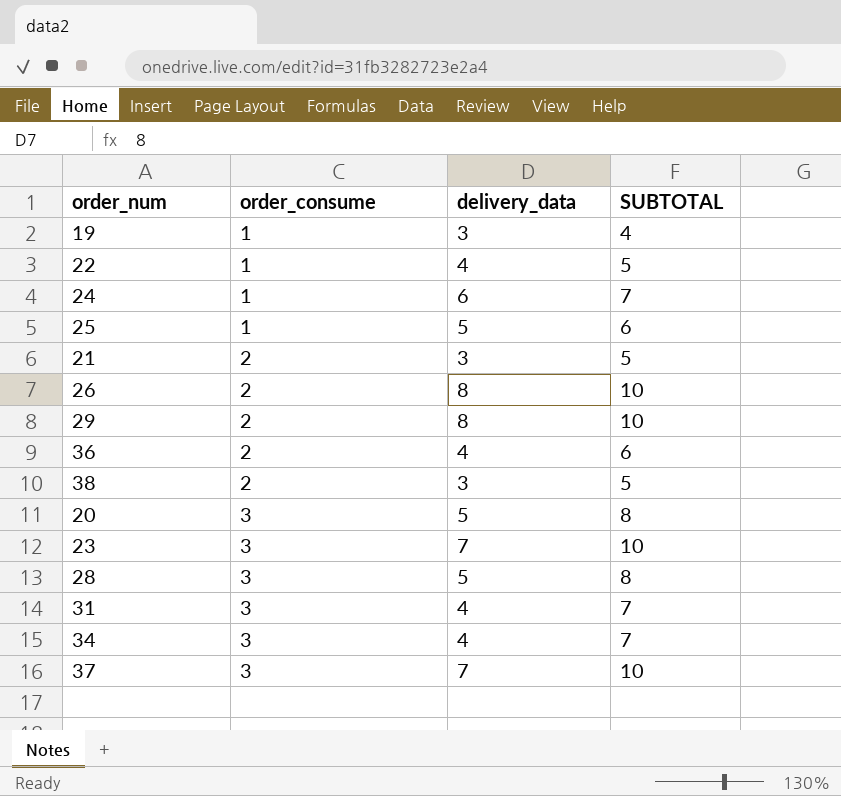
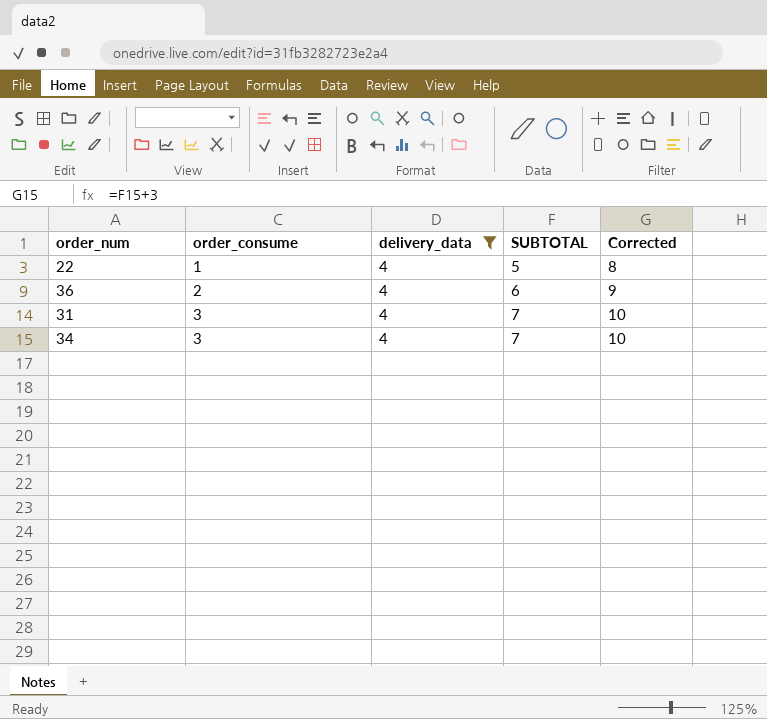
filter: none -> delivery_data = 4
column Corrected | formula: none -> [SUBTOTAL] + 3

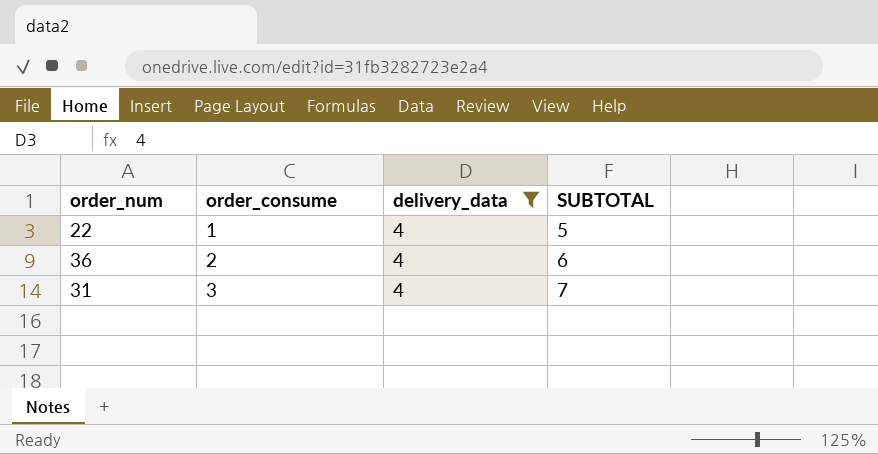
column Corrected | formula: [SUBTOTAL] + 3 -> none
row 34: 3 | 4 | 7 | 10 -> none

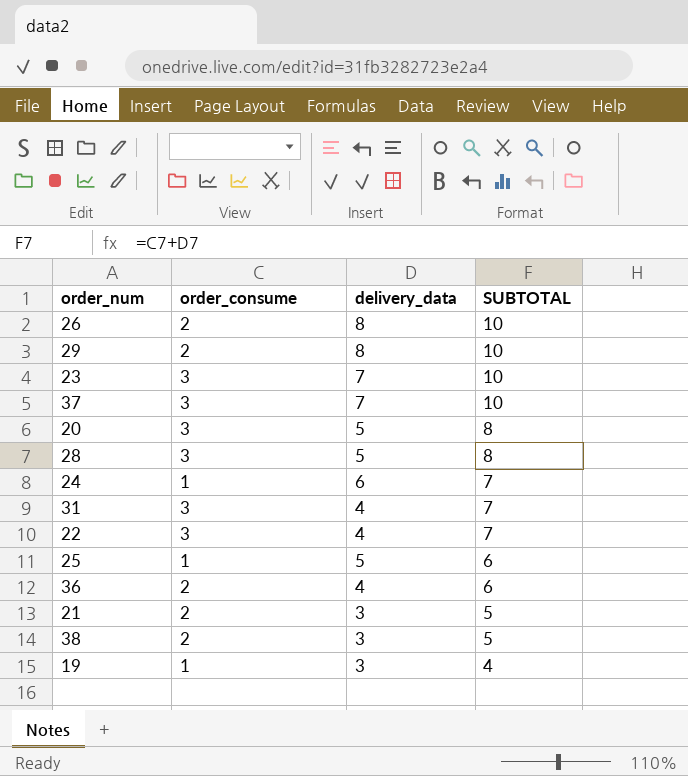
filter: delivery_data = 4 -> none
row order: order_consume ascending -> SUBTOTAL descending
22 | order_consume: 1 -> 3
22 | SUBTOTAL: 5 -> 7

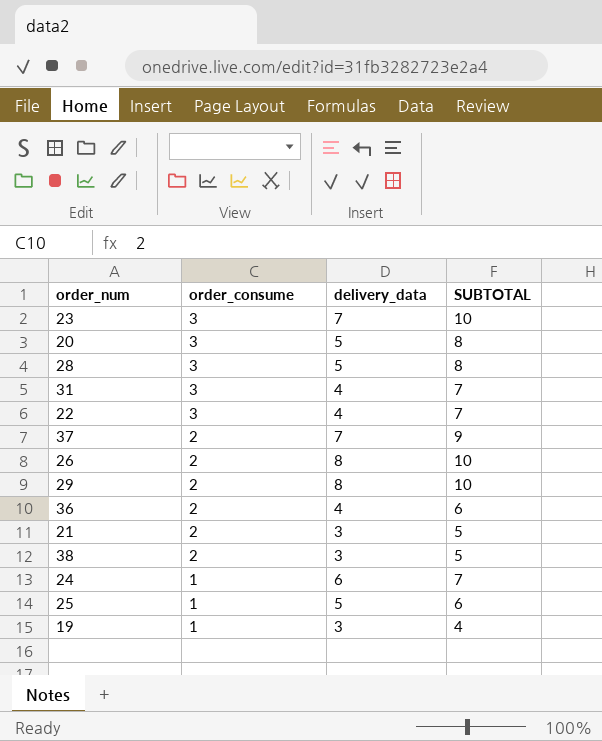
row order: SUBTOTAL descending -> order_consume descending
37 | order_consume: 3 -> 2
37 | SUBTOTAL: 10 -> 9

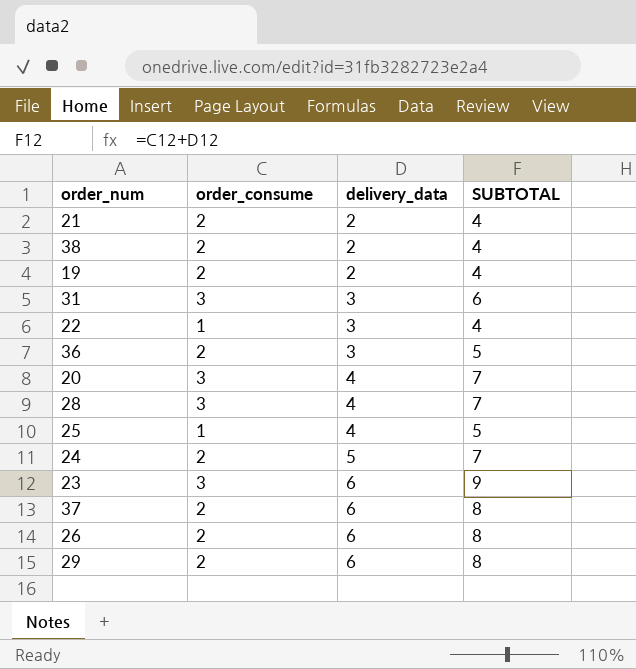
row order: order_consume descending -> delivery_data ascending
21 | delivery_data: 3 -> 2
21 | SUBTOTAL: 5 -> 4
38 | delivery_data: 3 -> 2
38 | SUBTOTAL: 5 -> 4
19 | order_consume: 1 -> 2
19 | delivery_data: 3 -> 2
31 | delivery_data: 4 -> 3
31 | SUBTOTAL: 7 -> 6
22 | order_consume: 3 -> 1
22 | delivery_data: 4 -> 3
22 | SUBTOTAL: 7 -> 4
36 | delivery_data: 4 -> 3
36 | SUBTOTAL: 6 -> 5
20 | delivery_data: 5 -> 4
20 | SUBTOTAL: 8 -> 7
28 | delivery_data: 5 -> 4
28 | SUBTOTAL: 8 -> 7
25 | delivery_data: 5 -> 4
25 | SUBTOTAL: 6 -> 5
24 | order_consume: 1 -> 2
24 | delivery_data: 6 -> 5
23 | delivery_data: 7 -> 6
23 | SUBTOTAL: 10 -> 9
37 | delivery_data: 7 -> 6
37 | SUBTOTAL: 9 -> 8
26 | delivery_data: 8 -> 6
26 | SUBTOTAL: 10 -> 8
29 | delivery_data: 8 -> 6
29 | SUBTOTAL: 10 -> 8

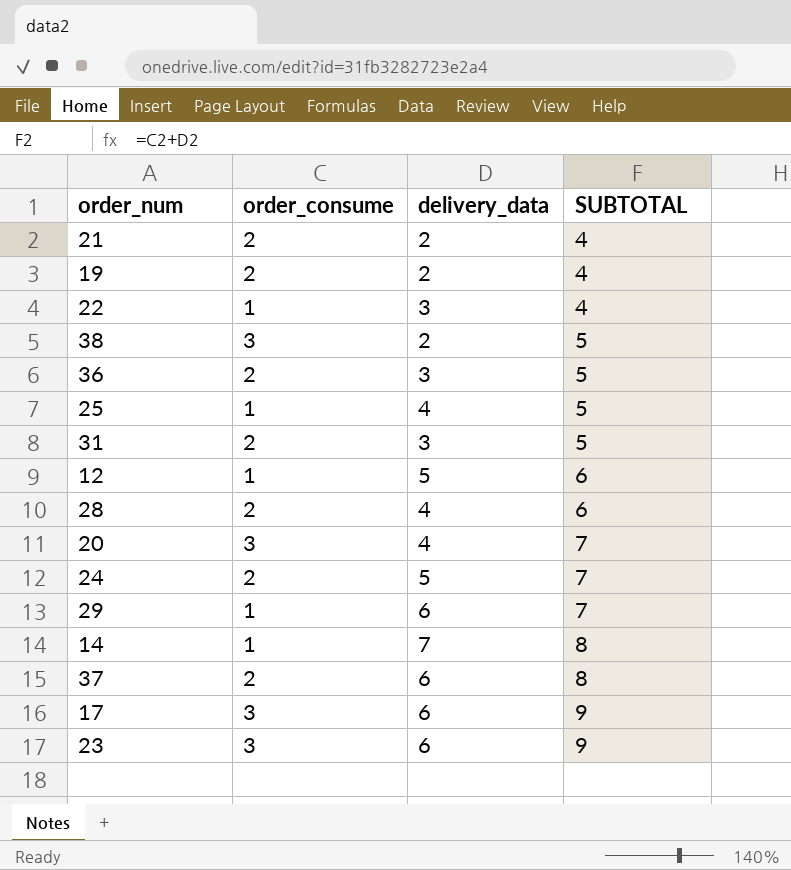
row order: delivery_data ascending -> SUBTOTAL ascending
row 26: 2 | 6 | 8 -> none
38 | order_consume: 2 -> 3
38 | SUBTOTAL: 4 -> 5
31 | order_consume: 3 -> 2
31 | SUBTOTAL: 6 -> 5
row 12: none -> 1 | 5 | 6
28 | order_consume: 3 -> 2
28 | SUBTOTAL: 7 -> 6
29 | order_consume: 2 -> 1
29 | SUBTOTAL: 8 -> 7
row 14: none -> 1 | 7 | 8
row 17: none -> 3 | 6 | 9

